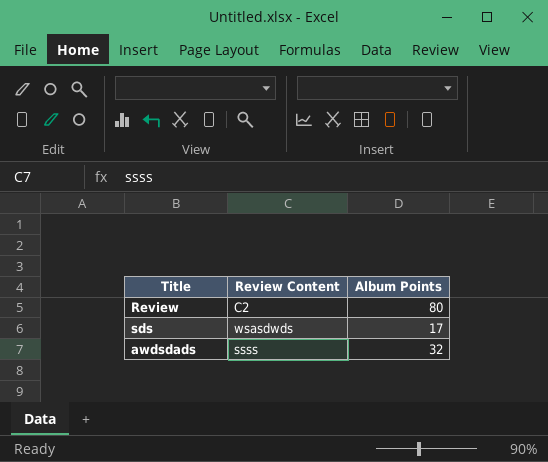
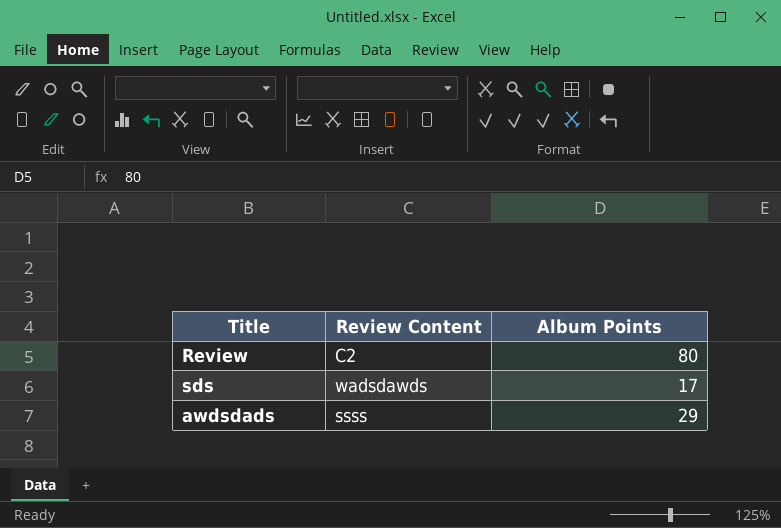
sds | Review Content: wsasdwds -> wadsdawds
awdsdads | Album Points: 32 -> 29

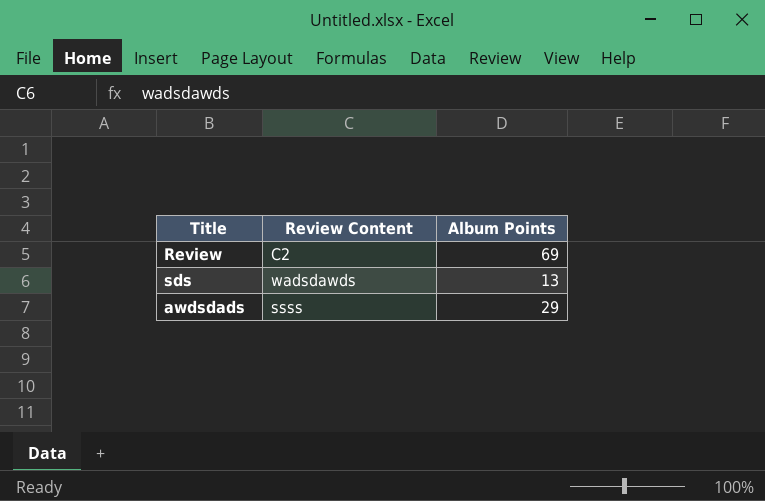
Review | Album Points: 80 -> 69
sds | Album Points: 17 -> 13

